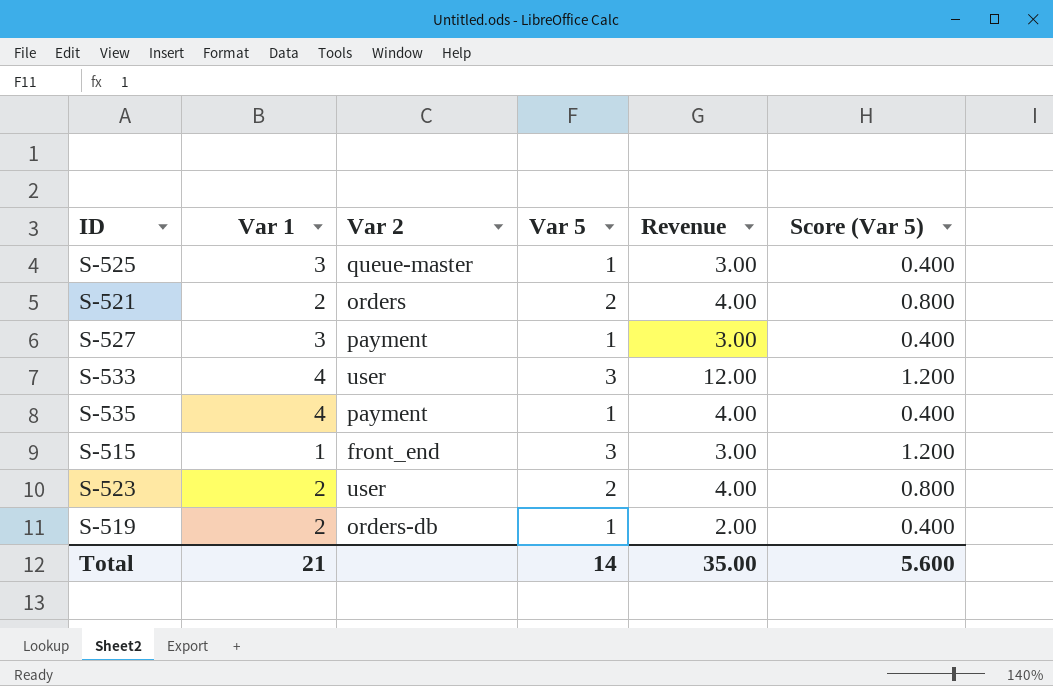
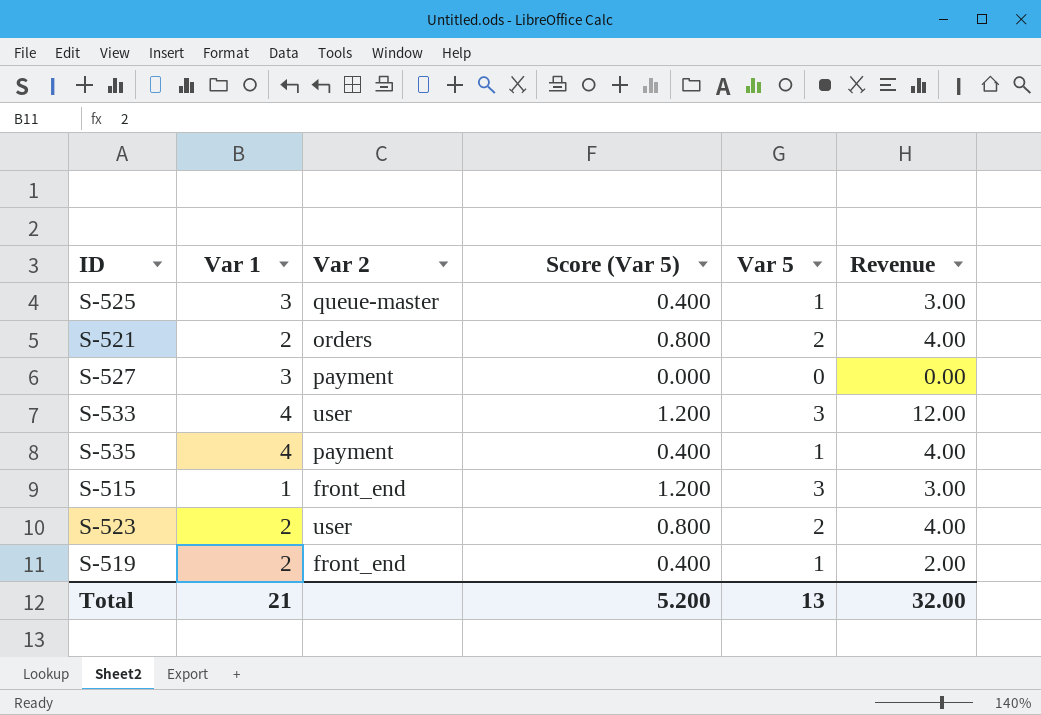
column Score (Var 5) | position: 6 -> 4
S-527 | Score (Var 5): 0.400 -> 0.000
S-527 | Var 5: 1 -> 0
S-527 | Revenue: 3.00 -> 0.00
S-519 | Var 2: orders-db -> front_end
Total | Score (Var 5): 5.600 -> 5.200
Total | Var 5: 14 -> 13
Total | Revenue: 35.00 -> 32.00

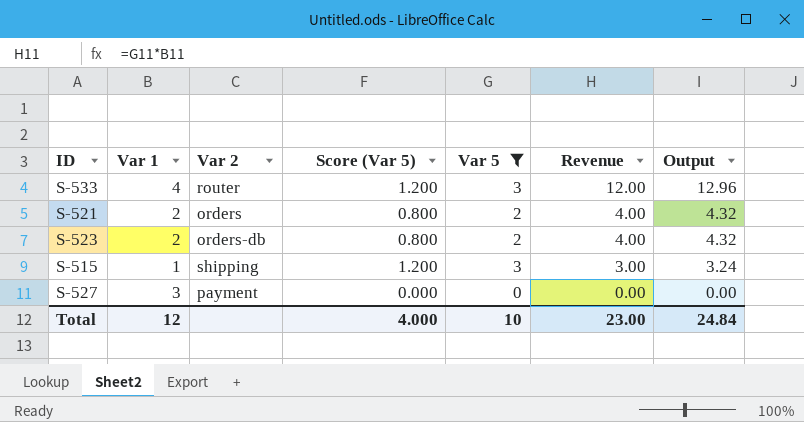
filter: none -> Var 5 != 1
row order: none -> Revenue descending
column Output | formula: none -> [Revenue] * 1.08
S-533 | Var 2: user -> router
S-523 | Var 2: user -> orders-db
S-515 | Var 2: front_end -> shipping
Total | Var 1: 21 -> 12
Total | Score (Var 5): 5.200 -> 4.000
Total | Var 5: 13 -> 10
Total | Revenue: 32.00 -> 23.00

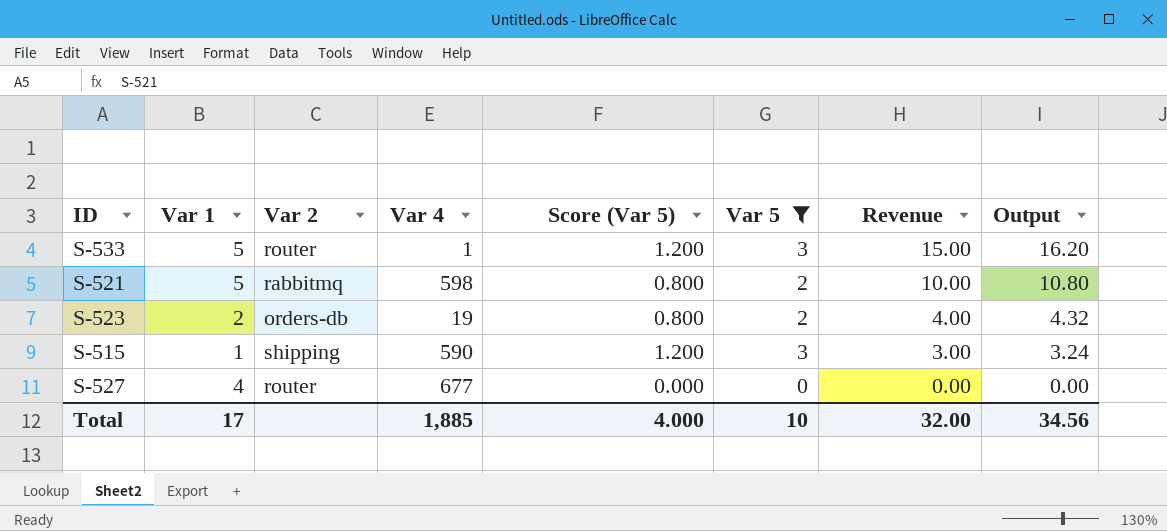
column Var 4 | position: none -> 4
S-533 | Var 1: 4 -> 5
S-533 | Revenue: 12.00 -> 15.00
S-533 | Output: 12.96 -> 16.20
S-521 | Var 1: 2 -> 5
S-521 | Var 2: orders -> rabbitmq
S-521 | Revenue: 4.00 -> 10.00
S-521 | Output: 4.32 -> 10.80
S-527 | Var 1: 3 -> 4
S-527 | Var 2: payment -> router
Total | Var 1: 12 -> 17
Total | Revenue: 23.00 -> 32.00
Total | Output: 24.84 -> 34.56

